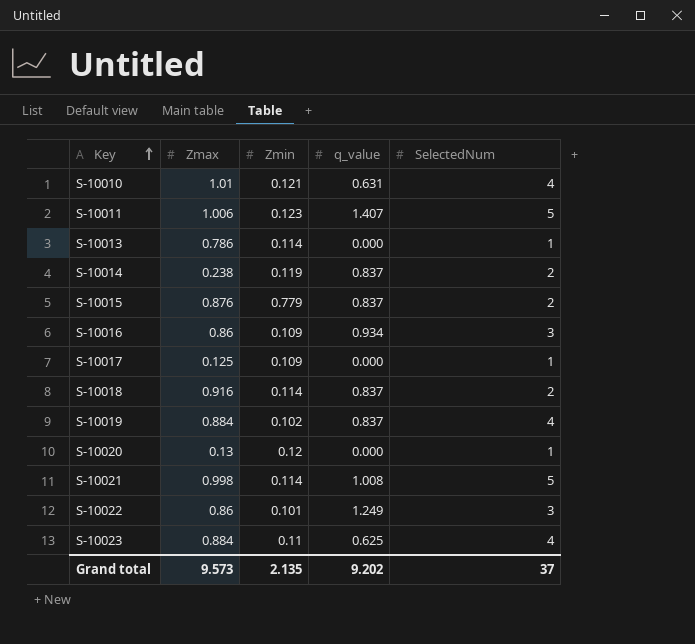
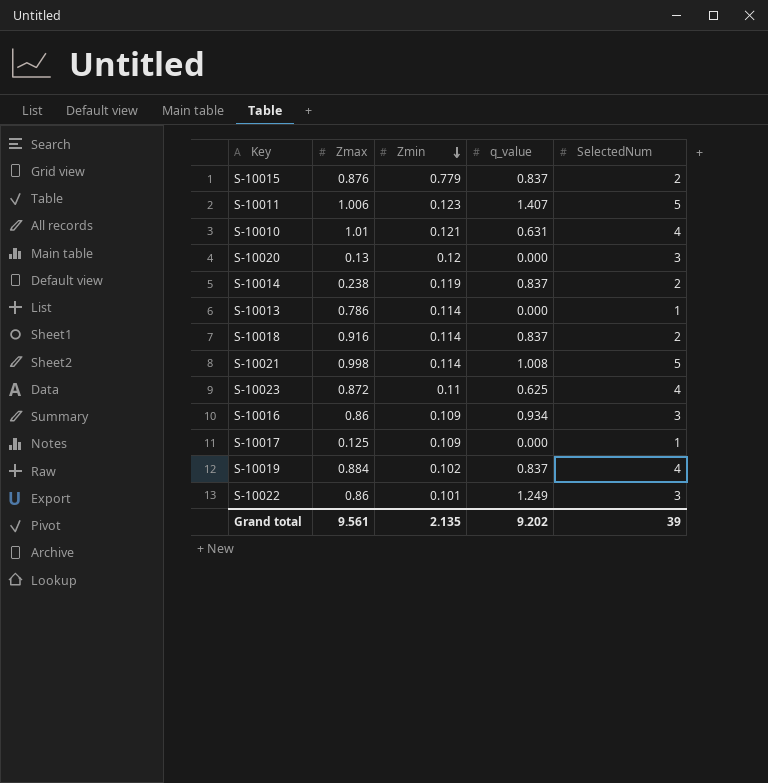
row order: Key ascending -> Zmin descending
S-10020 | SelectedNum: 1 -> 3
S-10023 | Zmax: 0.884 -> 0.872
Grand total | Zmax: 9.573 -> 9.561
Grand total | SelectedNum: 37 -> 39

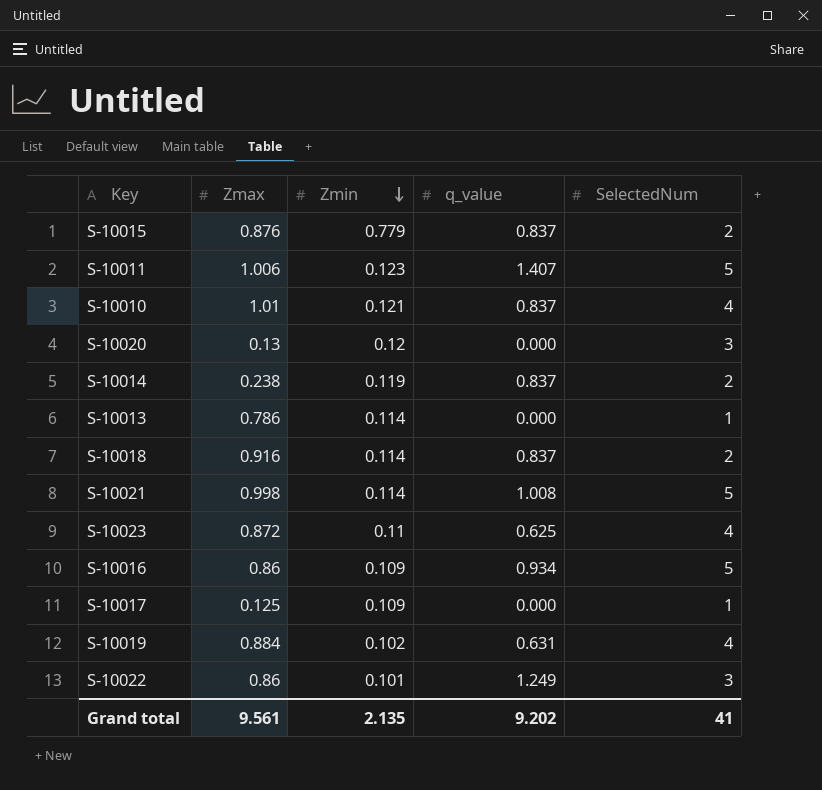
S-10010 | q_value: 0.631 -> 0.837
S-10016 | SelectedNum: 3 -> 5
S-10019 | q_value: 0.837 -> 0.631
Grand total | SelectedNum: 39 -> 41

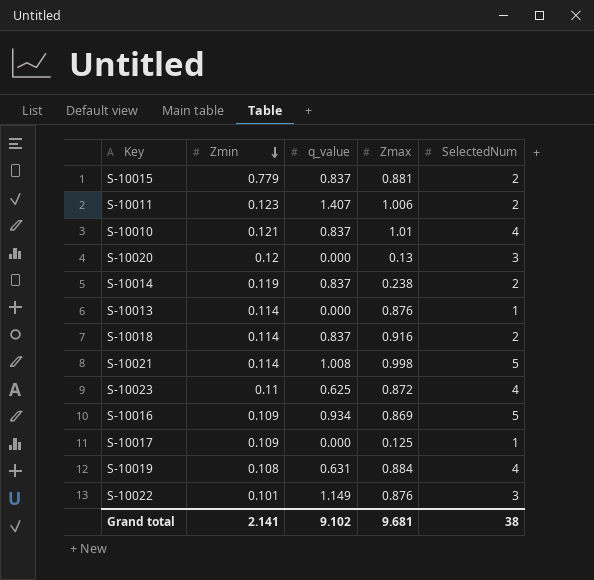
column Zmax | position: 2 -> 4
S-10015 | Zmax: 0.876 -> 0.881
S-10011 | SelectedNum: 5 -> 2
S-10013 | Zmax: 0.786 -> 0.876
S-10016 | Zmax: 0.86 -> 0.869
S-10019 | Zmin: 0.102 -> 0.108
S-10022 | q_value: 1.249 -> 1.149
S-10022 | Zmax: 0.86 -> 0.876
Grand total | Zmin: 2.135 -> 2.141
Grand total | q_value: 9.202 -> 9.102
Grand total | Zmax: 9.561 -> 9.681
Grand total | SelectedNum: 41 -> 38

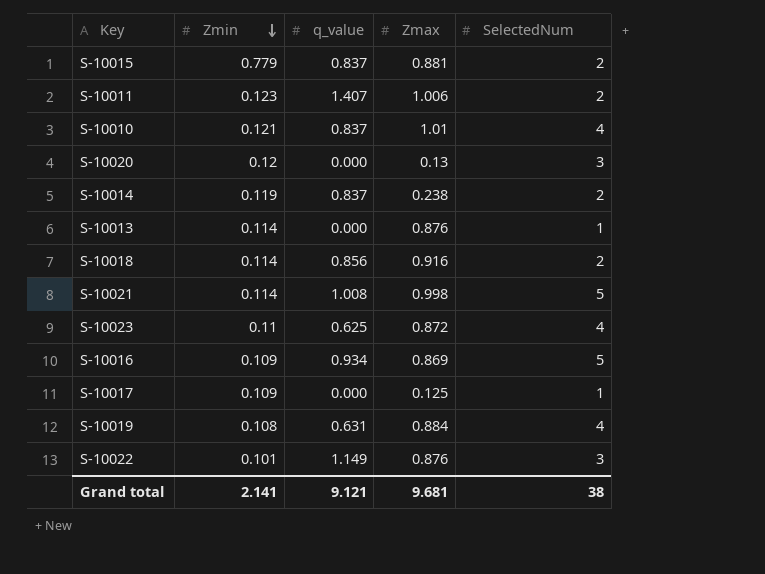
S-10018 | q_value: 0.837 -> 0.856
Grand total | q_value: 9.102 -> 9.121

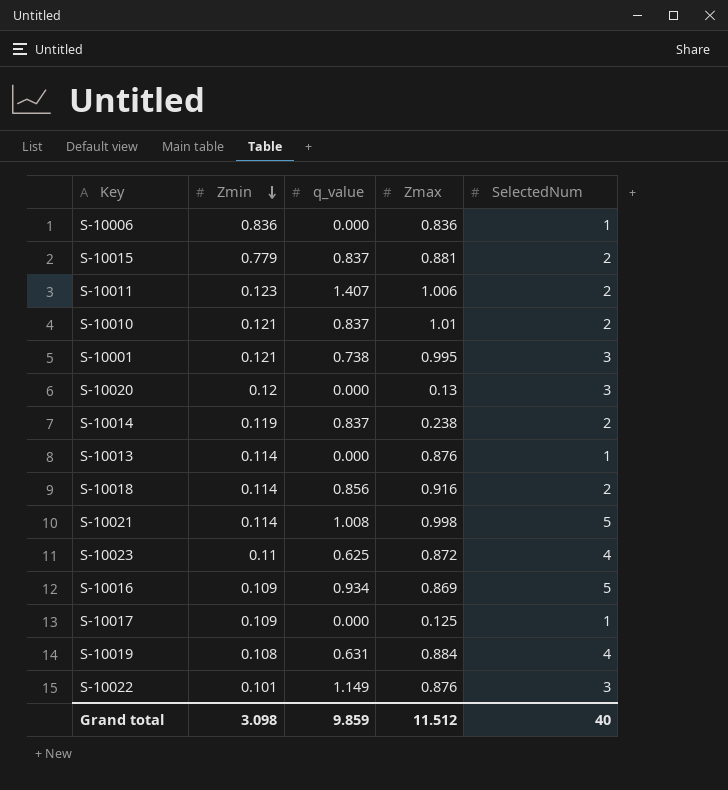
row S-10006: none -> 0.836 | 0.000 | 0.836 | 1
S-10010 | SelectedNum: 4 -> 2
row S-10001: none -> 0.121 | 0.738 | 0.995 | 3
Grand total | Zmin: 2.141 -> 3.098
Grand total | q_value: 9.121 -> 9.859
Grand total | Zmax: 9.681 -> 11.512
Grand total | SelectedNum: 38 -> 40

